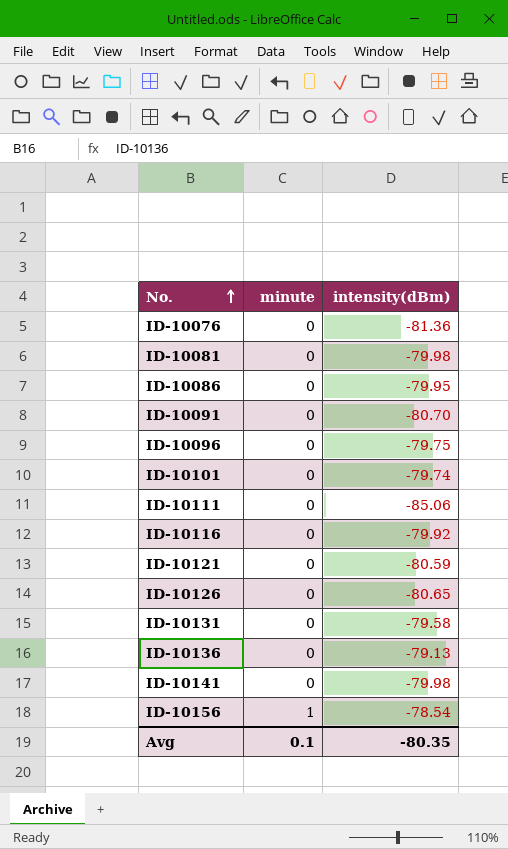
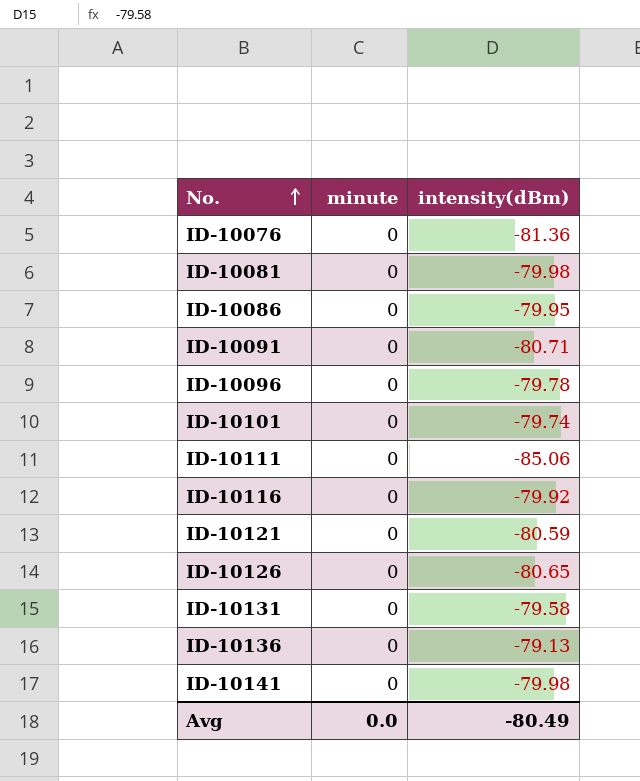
row ID-10156: 1 | -78.54 -> none
ID-10091 | intensity(dBm): -80.70 -> -80.71
ID-10096 | intensity(dBm): -79.75 -> -79.78
Avg | minute: 0.1 -> 0.0
Avg | intensity(dBm): -80.35 -> -80.49

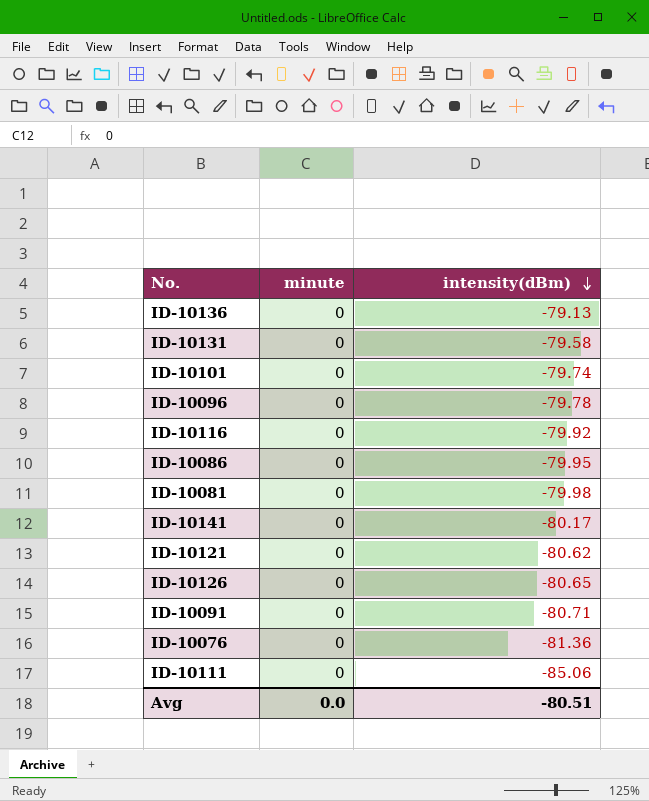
row order: No. ascending -> intensity(dBm) descending
ID-10141 | intensity(dBm): -79.98 -> -80.17
ID-10121 | intensity(dBm): -80.59 -> -80.62
Avg | intensity(dBm): -80.49 -> -80.51

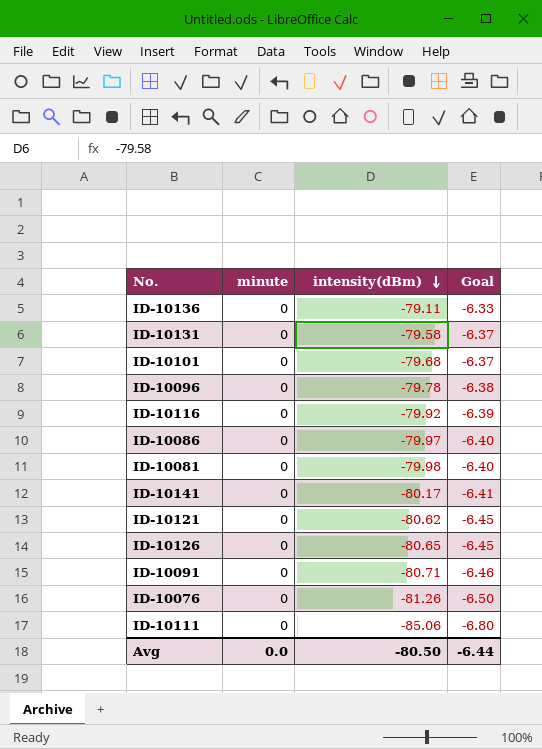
column Goal | formula: none -> [intensity(dBm)] * 0.08
ID-10136 | intensity(dBm): -79.13 -> -79.11
ID-10101 | intensity(dBm): -79.74 -> -79.68
ID-10086 | intensity(dBm): -79.95 -> -79.97
ID-10076 | intensity(dBm): -81.36 -> -81.26
Avg | intensity(dBm): -80.51 -> -80.50

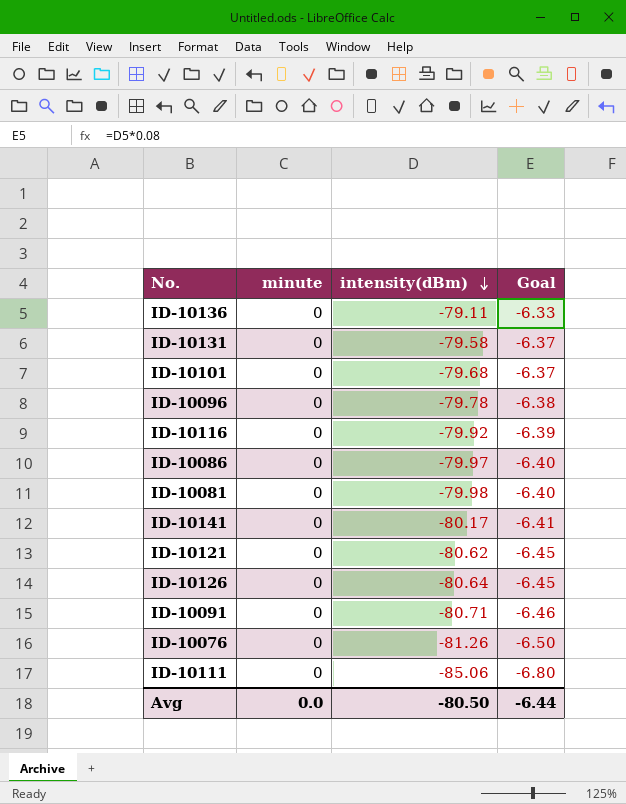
ID-10126 | intensity(dBm): -80.65 -> -80.64

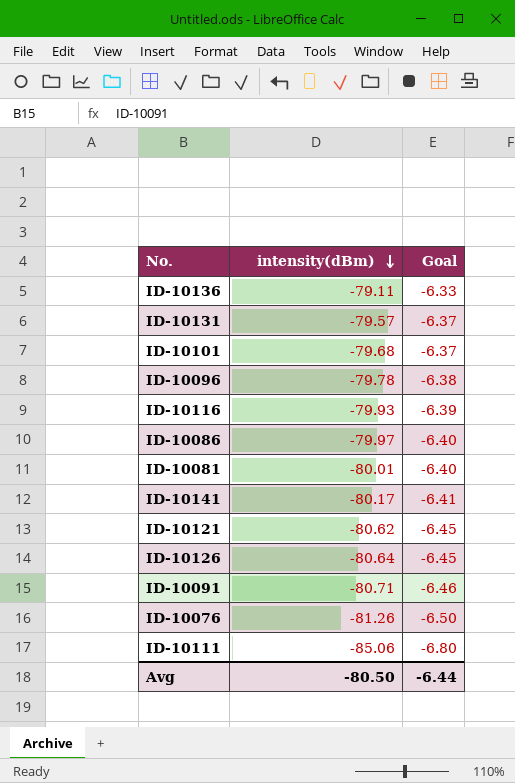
column minute | position: 2 -> none
ID-10131 | intensity(dBm): -79.58 -> -79.57
ID-10116 | intensity(dBm): -79.92 -> -79.93
ID-10081 | intensity(dBm): -79.98 -> -80.01

